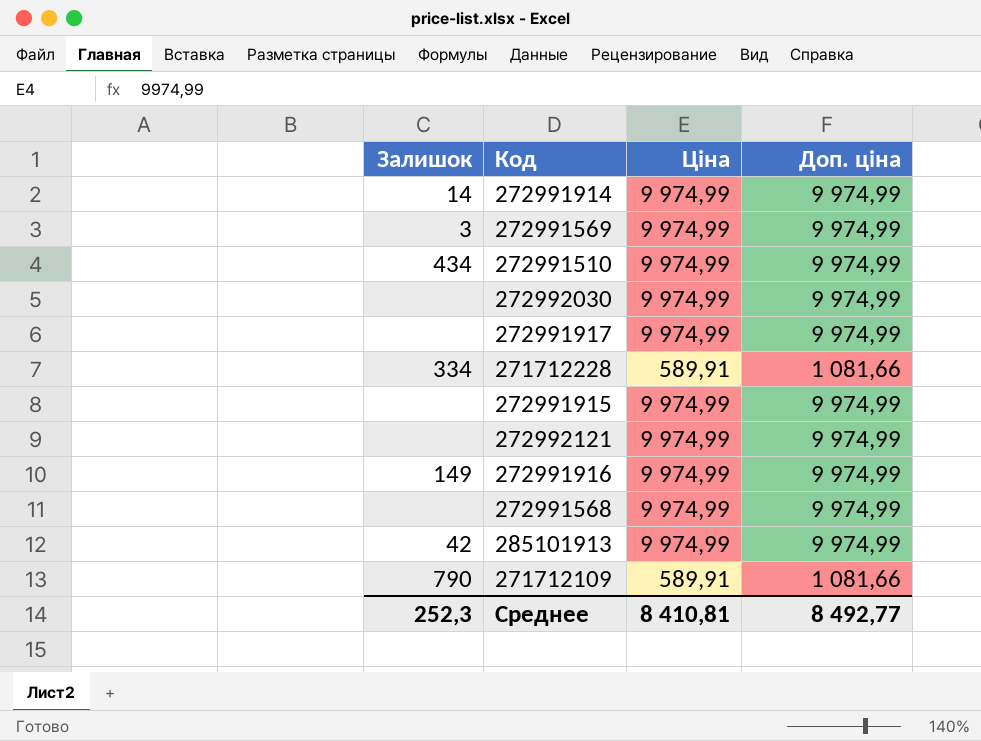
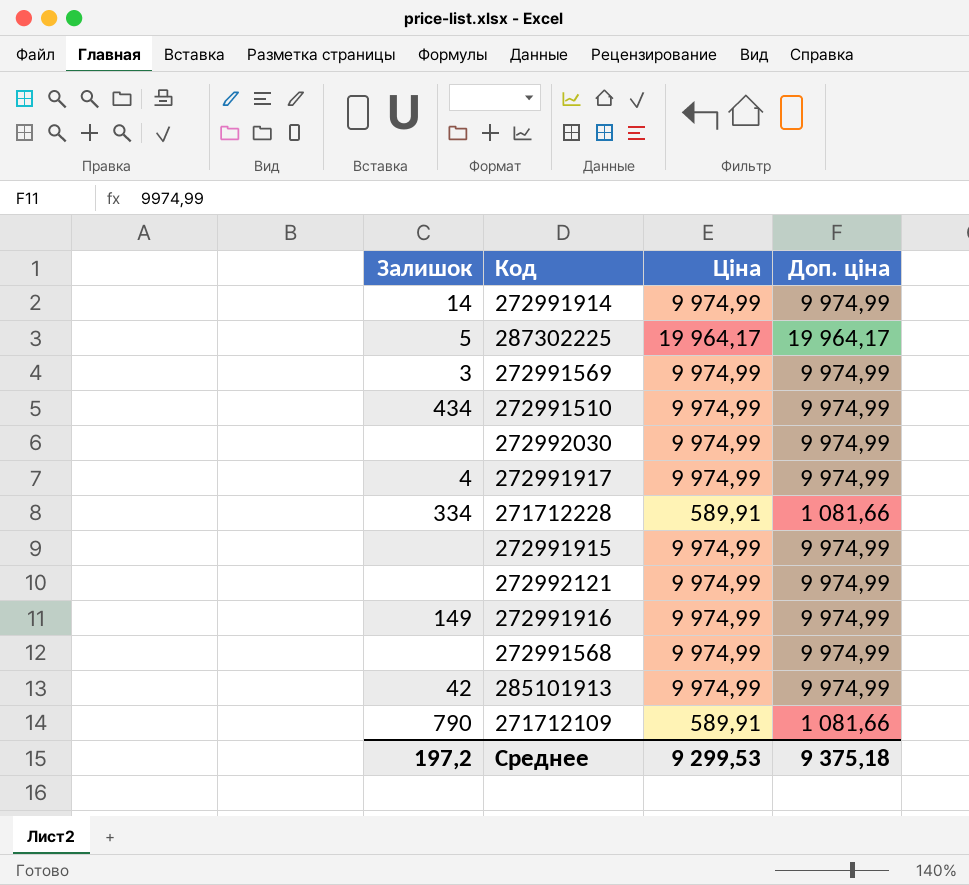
row 287302225: none -> 5 | 19 964,17 | 19 964,17
272991917 | Залишок: none -> 4
Среднее | Залишок: 252,3 -> 197,2
Среднее | Ціна: 8 410,81 -> 9 299,53
Среднее | Доп. ціна: 8 492,77 -> 9 375,18

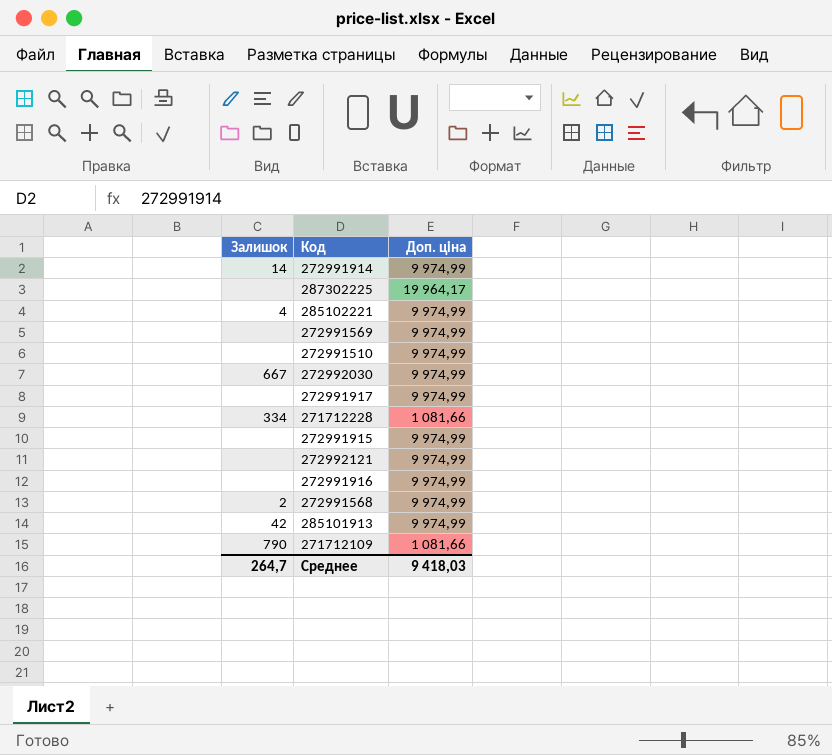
column Ціна | position: 3 -> none
287302225 | Залишок: 5 -> none
row 285102221: none -> 4 | 9 974,99
272991569 | Залишок: 3 -> none
272991510 | Залишок: 434 -> none
272992030 | Залишок: none -> 667
272991917 | Залишок: 4 -> none
272991916 | Залишок: 149 -> none
272991568 | Залишок: none -> 2
Среднее | Залишок: 197,2 -> 264,7
Среднее | Доп. ціна: 9 375,18 -> 9 418,03

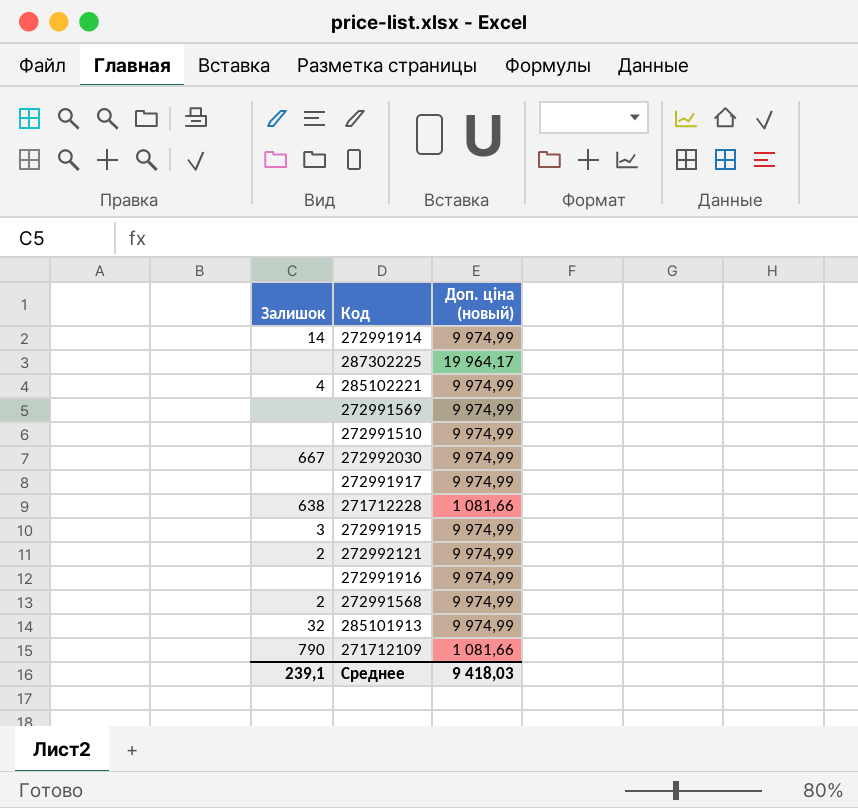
column name: Доп. ціна -> Доп. ціна (новый)
271712228 | Залишок: 334 -> 638
272991915 | Залишок: none -> 3
272992121 | Залишок: none -> 2
285101913 | Залишок: 42 -> 32
Среднее | Залишок: 264,7 -> 239,1

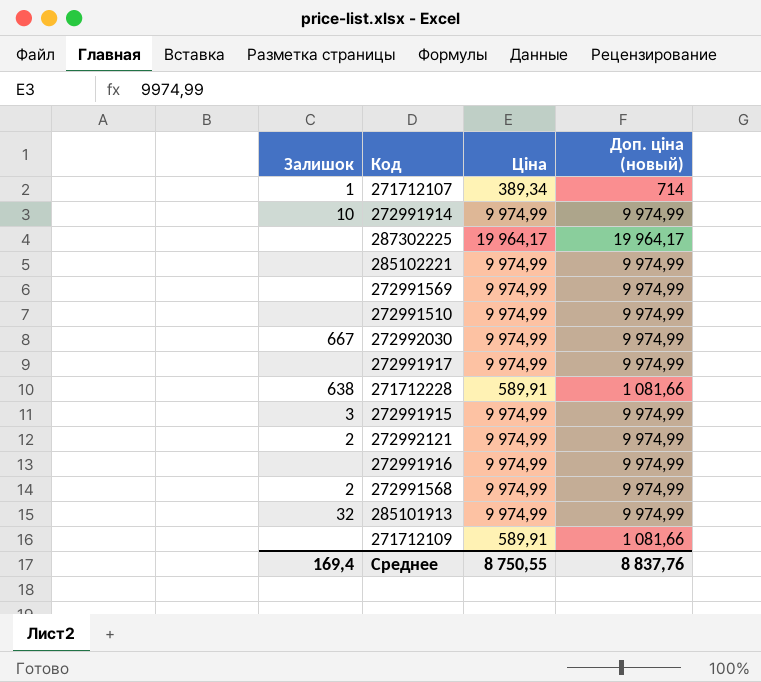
column Ціна | position: none -> 3
row 271712107: none -> 1 | 389,34 | 714
272991914 | Залишок: 14 -> 10
285102221 | Залишок: 4 -> none
271712109 | Залишок: 790 -> none
Среднее | Залишок: 239,1 -> 169,4
Среднее | Доп. ціна (новый): 9 418,03 -> 8 837,76

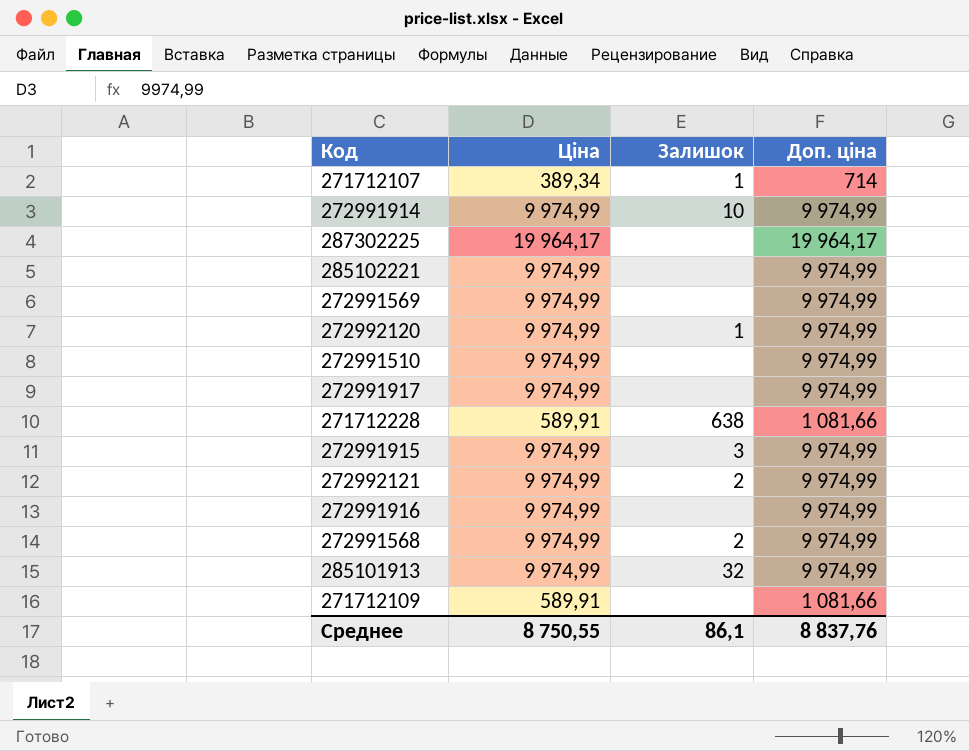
column Залишок | position: 1 -> 3
column name: Доп. ціна (новый) -> Доп. ціна
row 272992030: 667 | 9 974,99 | 9 974,99 -> none
row 272992120: none -> 9 974,99 | 1 | 9 974,99
Среднее | Залишок: 169,4 -> 86,1

